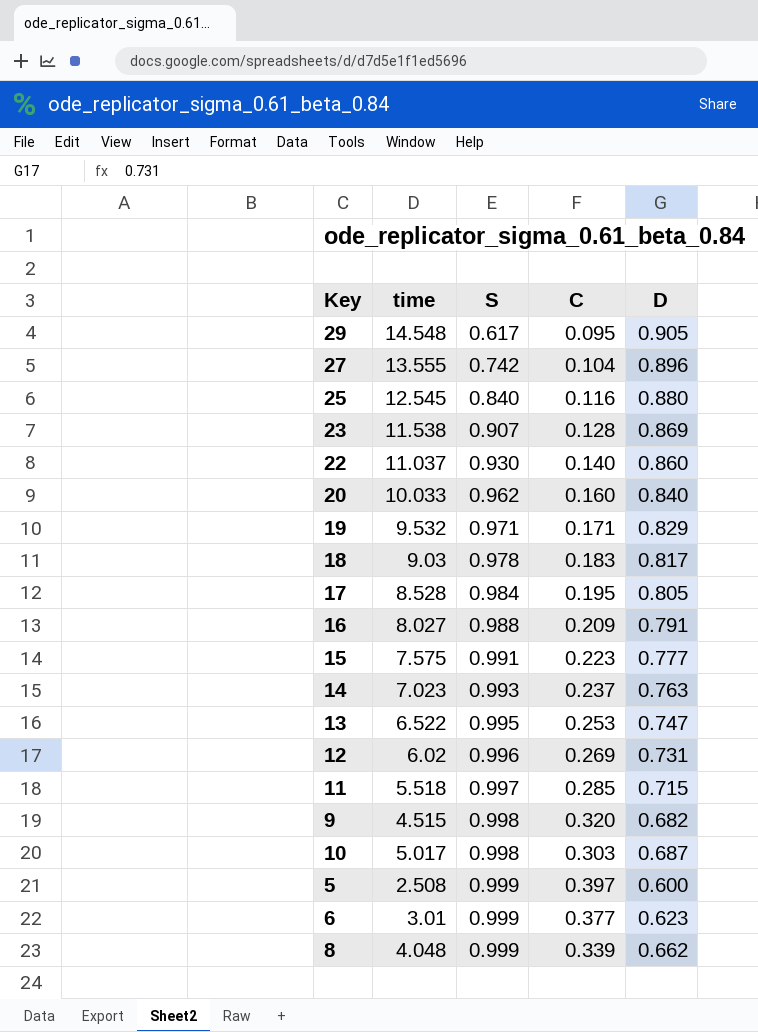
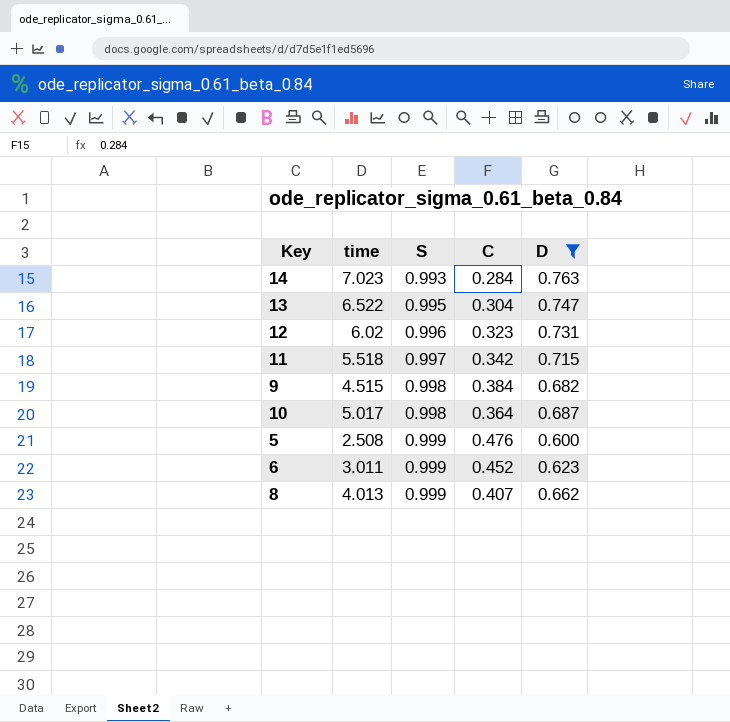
filter: none -> D <= 0.763
14 | C: 0.237 -> 0.284
13 | C: 0.253 -> 0.304
12 | C: 0.269 -> 0.323
11 | C: 0.285 -> 0.342
9 | C: 0.320 -> 0.384
10 | C: 0.303 -> 0.364
5 | C: 0.397 -> 0.476
6 | time: 3.01 -> 3.011
6 | C: 0.377 -> 0.452
8 | time: 4.048 -> 4.013
8 | C: 0.339 -> 0.407

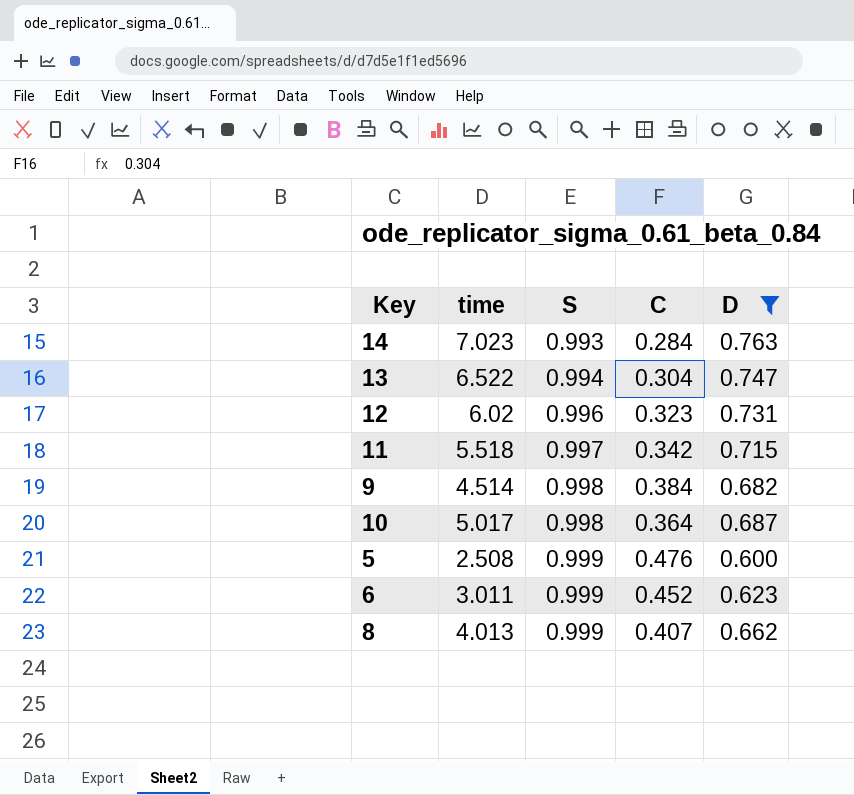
13 | S: 0.995 -> 0.994
9 | time: 4.515 -> 4.514

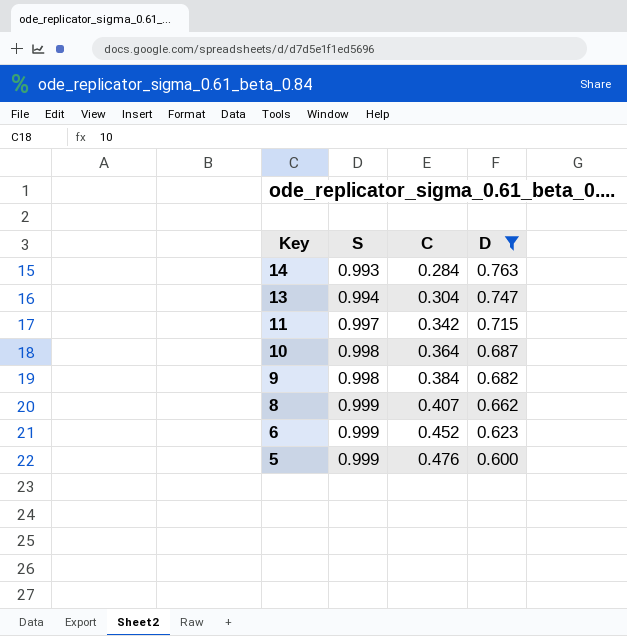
row order: S ascending -> Key descending
column time | position: 2 -> none
row 12: 6.02 | 0.996 | 0.323 | 0.731 -> none

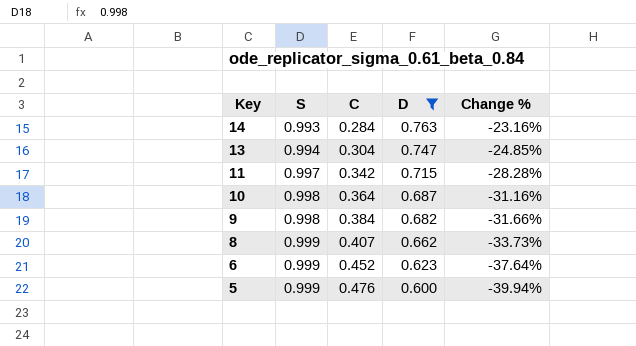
column Change % | formula: none -> ([D] - [S]) / [S]

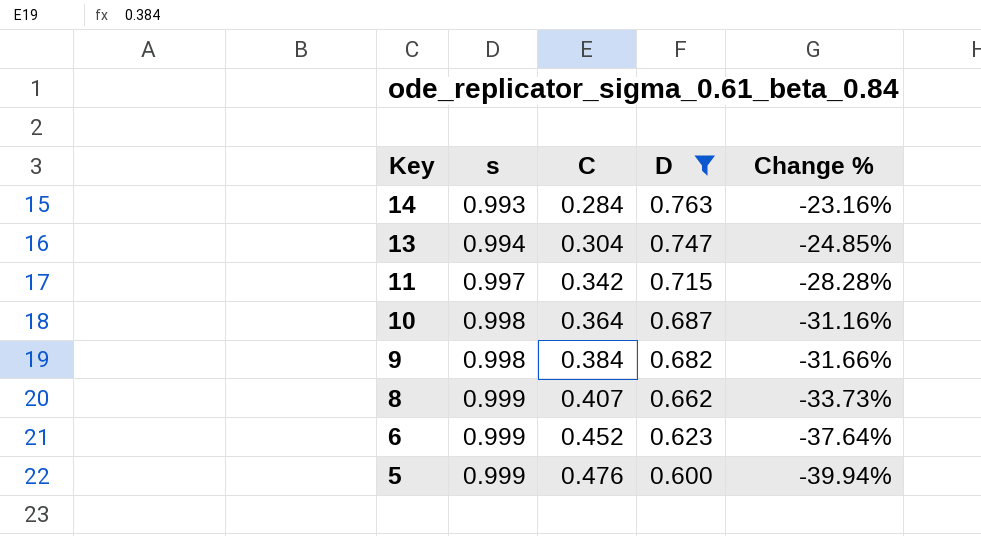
column name: S -> s

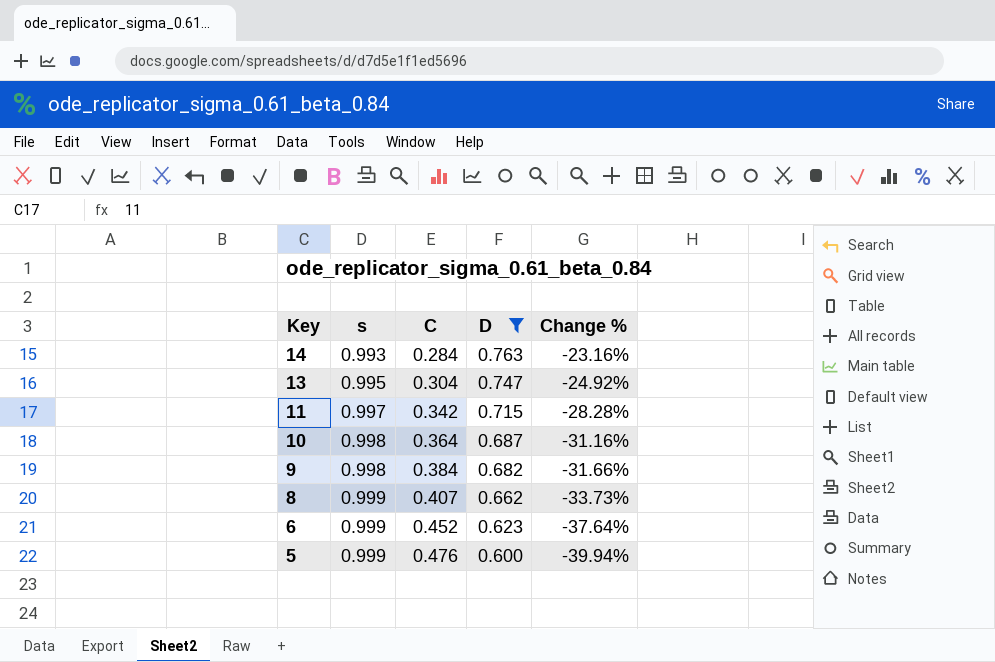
13 | s: 0.994 -> 0.995
13 | Change %: -24.85% -> -24.92%

